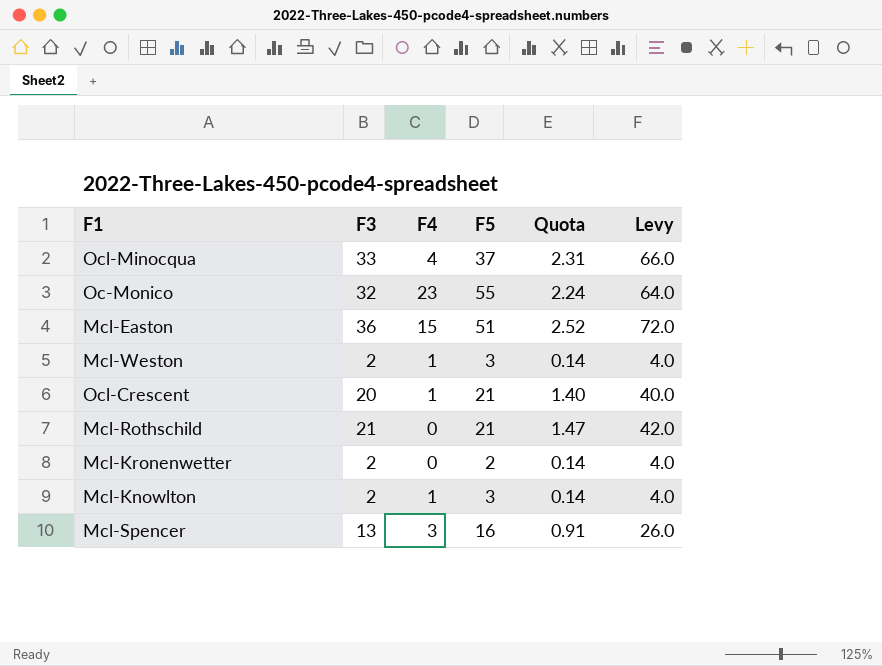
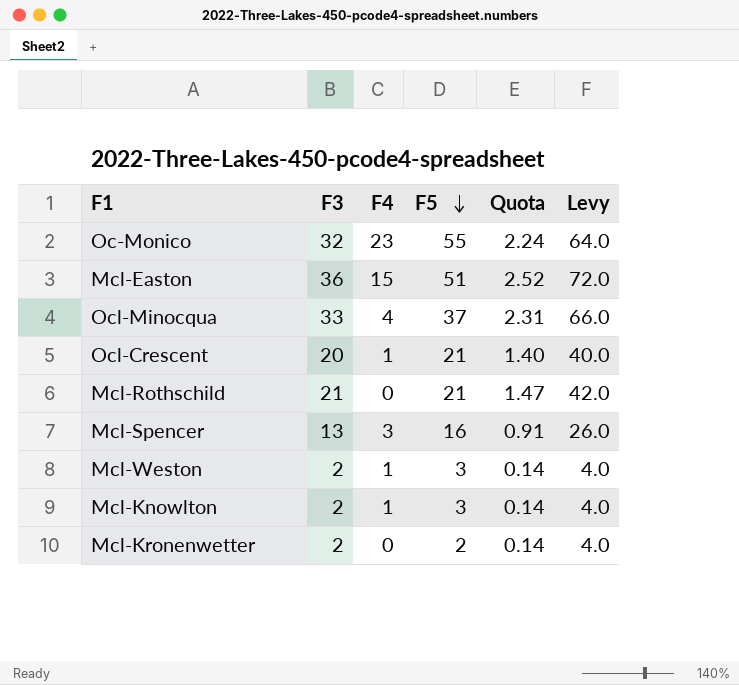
row order: none -> F5 descending

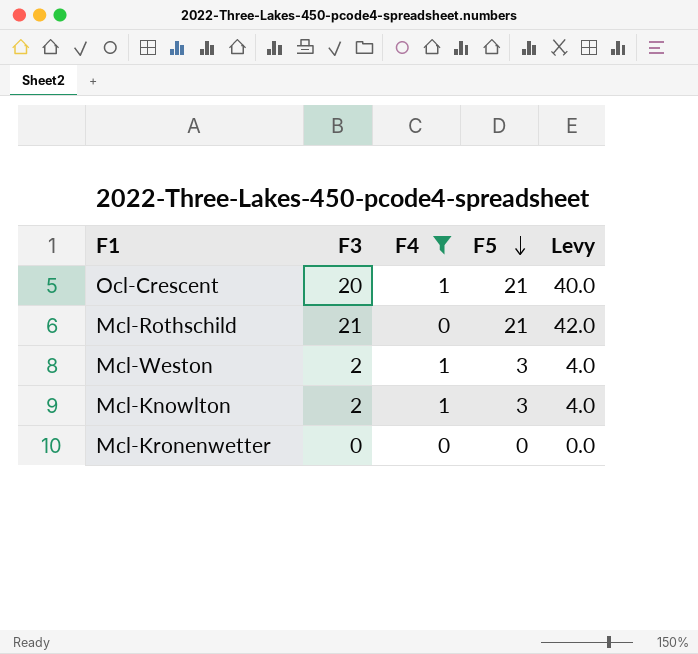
filter: none -> F4 <= 1
column Quota | formula: [F3] * 0.07 -> none
Mcl-Kronenwetter | F3: 2 -> 0
Mcl-Kronenwetter | F5: 2 -> 0
Mcl-Kronenwetter | Levy: 4.0 -> 0.0

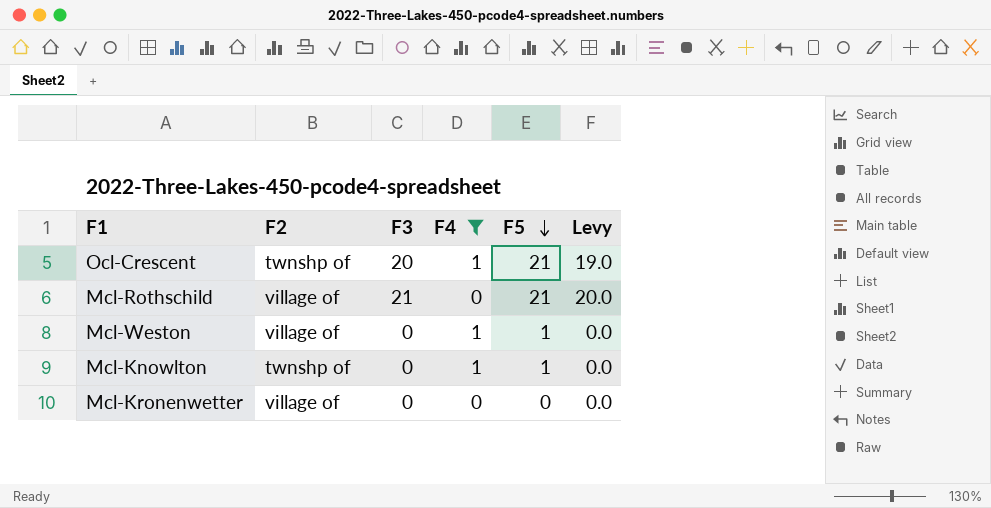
column F2 | position: none -> 2
column Levy | formula: [F3] * 2 -> [F3] * 0.95
Mcl-Weston | F3: 2 -> 0
Mcl-Weston | F5: 3 -> 1
Mcl-Knowlton | F3: 2 -> 0
Mcl-Knowlton | F5: 3 -> 1

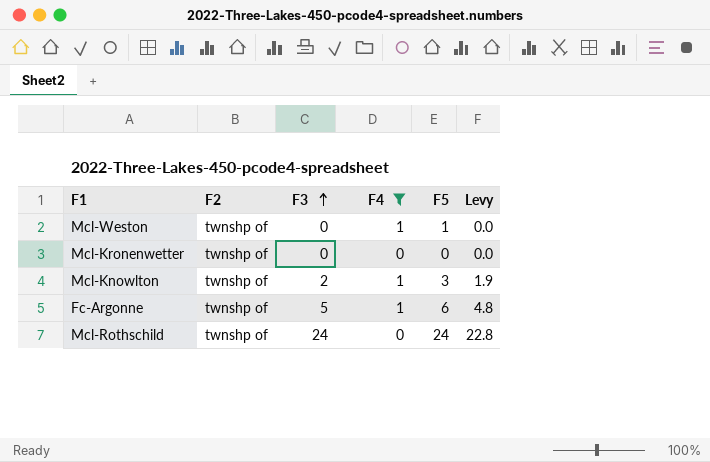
row order: F5 descending -> F3 ascending
row Ocl-Crescent: twnshp of | 20 | 1 | 21 | 19.0 -> none
Mcl-Weston | F2: village of -> twnshp of
Mcl-Kronenwetter | F2: village of -> twnshp of
Mcl-Knowlton | F3: 0 -> 2
Mcl-Knowlton | F5: 1 -> 3
Mcl-Knowlton | Levy: 0.0 -> 1.9
row Fc-Argonne: none -> twnshp of | 5 | 1 | 6 | 4.8
Mcl-Rothschild | F2: village of -> twnshp of
Mcl-Rothschild | F3: 21 -> 24
Mcl-Rothschild | F5: 21 -> 24
Mcl-Rothschild | Levy: 20.0 -> 22.8

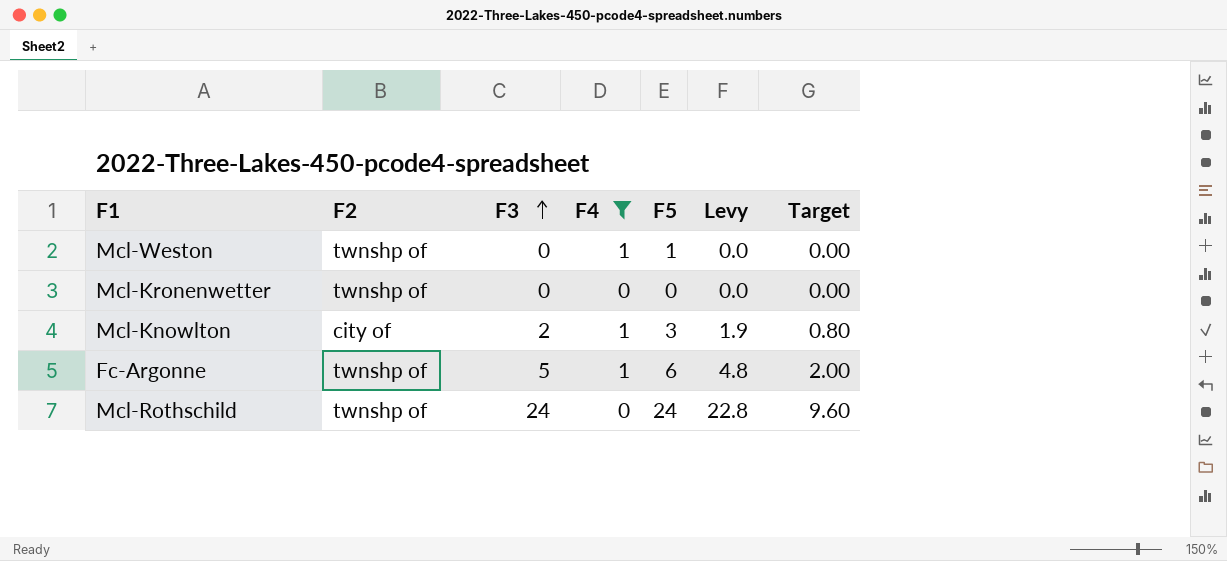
column Target | formula: none -> [F3] * 0.4
Mcl-Knowlton | F2: twnshp of -> city of

